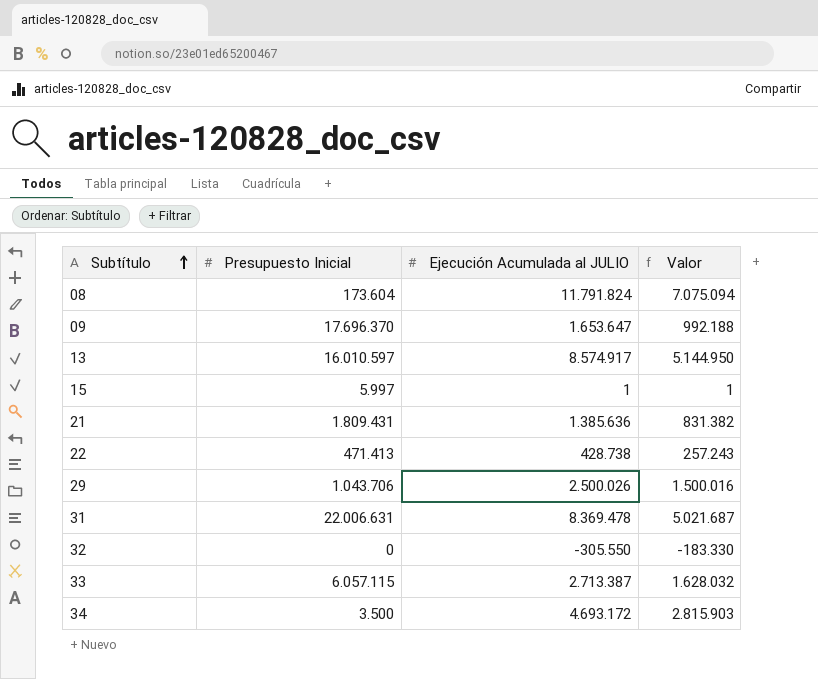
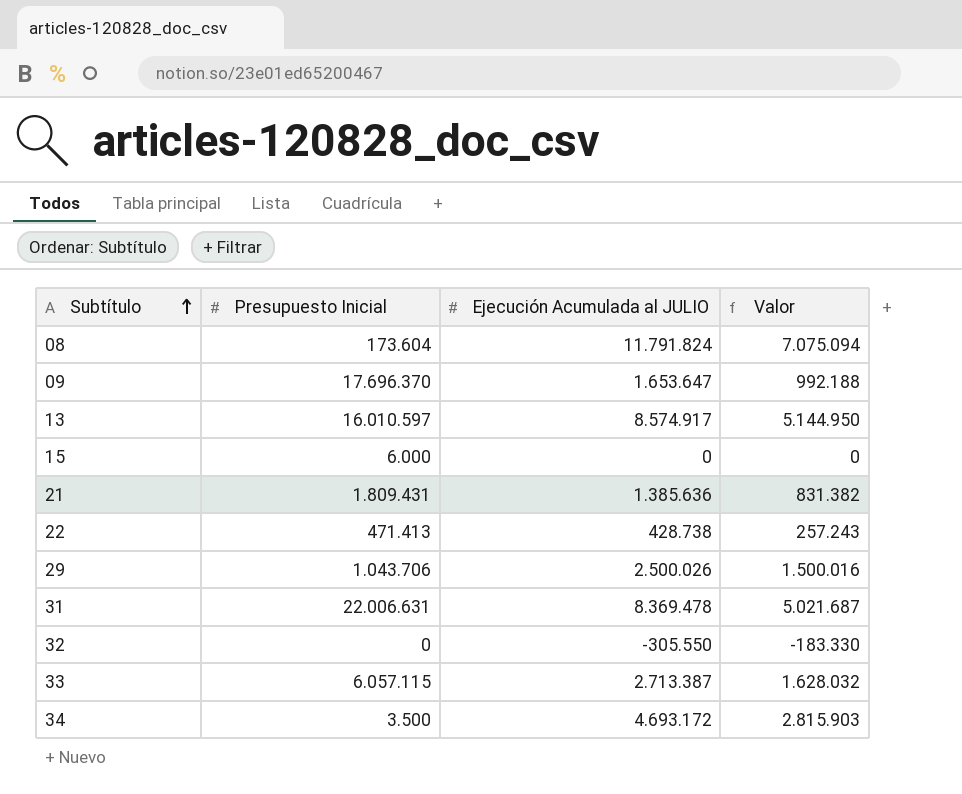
15 | Presupuesto Inicial: 5.997 -> 6.000
15 | Ejecución Acumulada al JULIO: 1 -> 0
15 | Valor: 1 -> 0

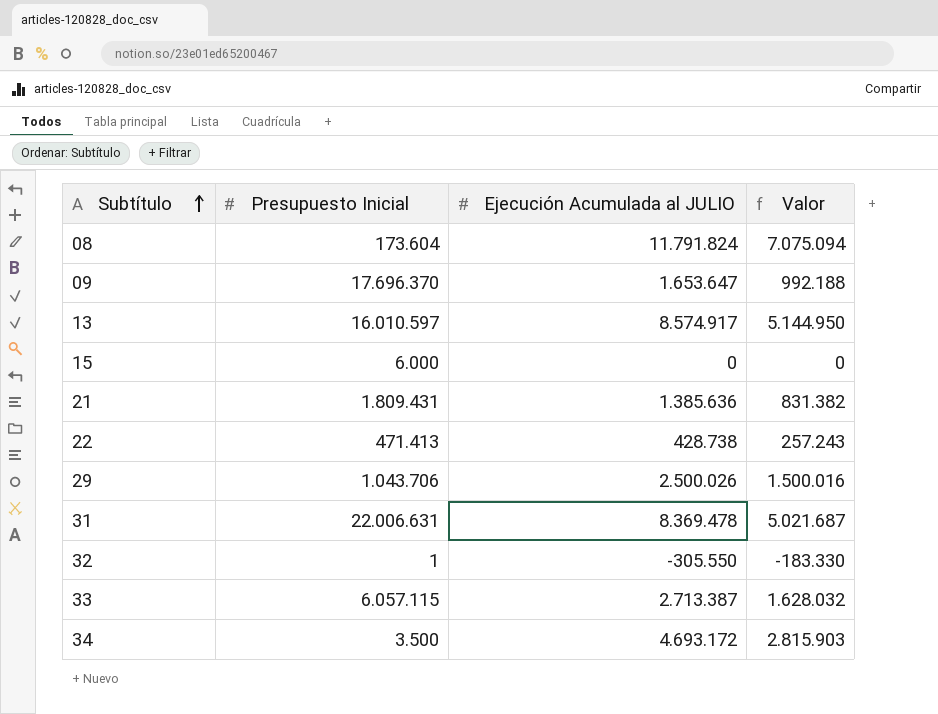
32 | Presupuesto Inicial: 0 -> 1

